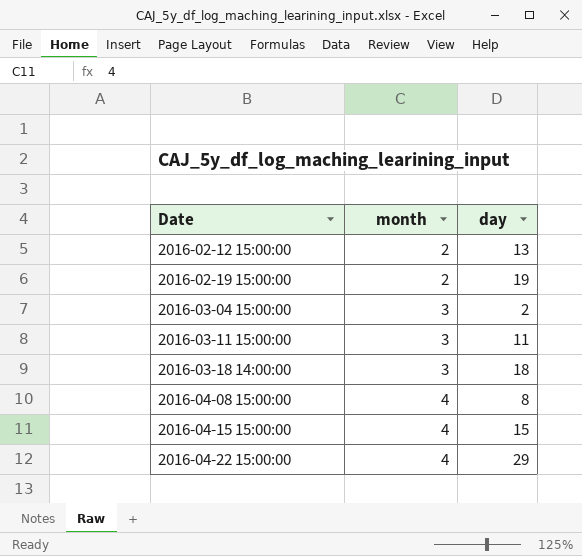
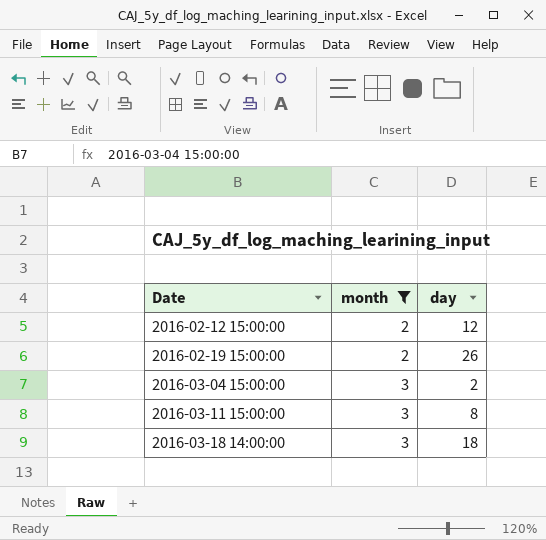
filter: none -> month != 4
2016-02-12 15:00:00 | day: 13 -> 12
2016-02-19 15:00:00 | day: 19 -> 26
2016-03-11 15:00:00 | day: 11 -> 8

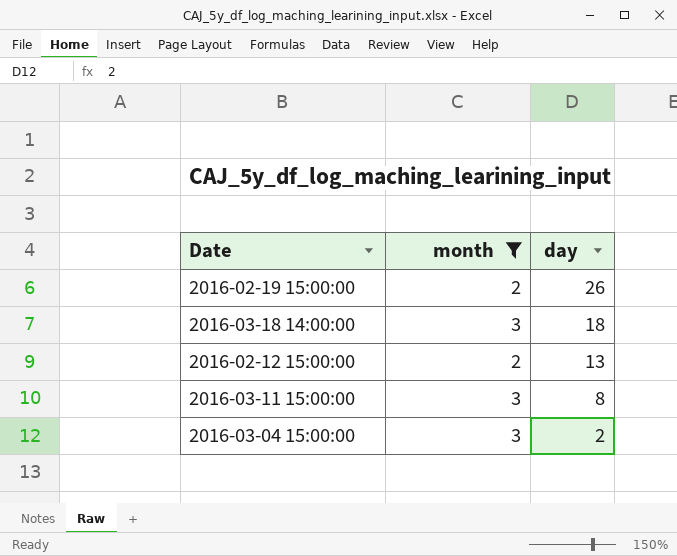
row order: Date ascending -> day descending
2016-02-12 15:00:00 | day: 12 -> 13

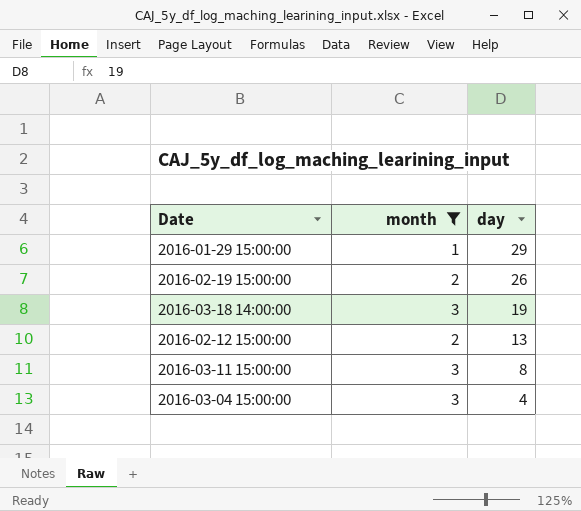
row 2016-01-29 15:00:00: none -> 1 | 29
2016-03-18 14:00:00 | day: 18 -> 19
2016-03-04 15:00:00 | day: 2 -> 4

